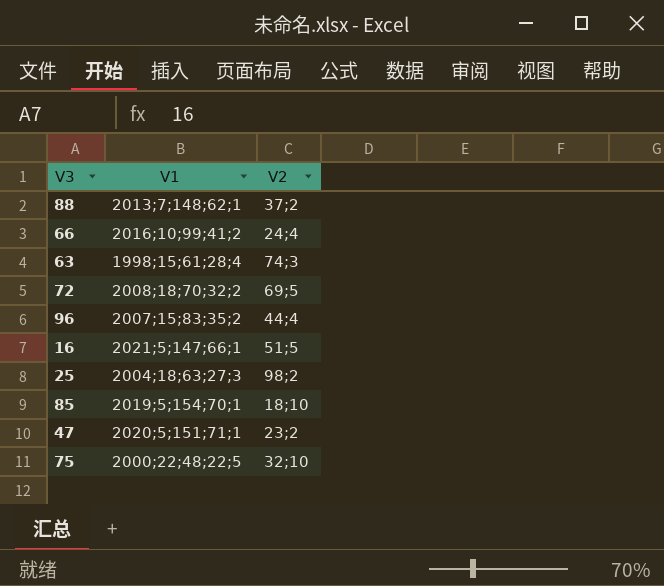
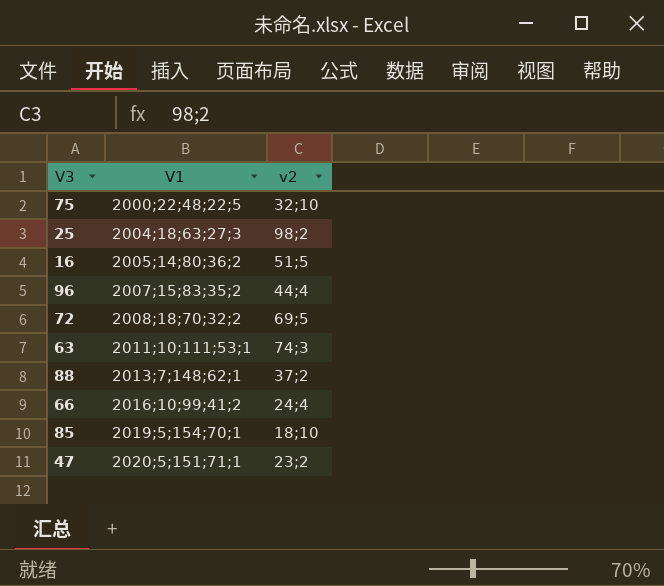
row order: none -> V1 ascending
column name: V2 -> v2
16 | V1: 2021;5;147;66;1 -> 2005;14;80;36;2
63 | V1: 1998;15;61;28;4 -> 2011;10;111;53;1

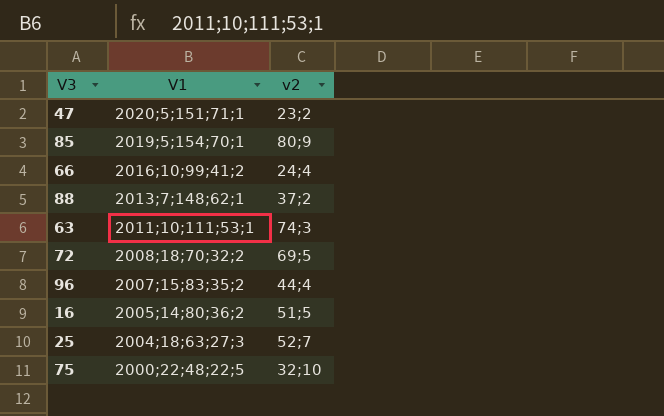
row order: V1 ascending -> V1 descending
85 | v2: 18;10 -> 80;9
25 | v2: 98;2 -> 52;7

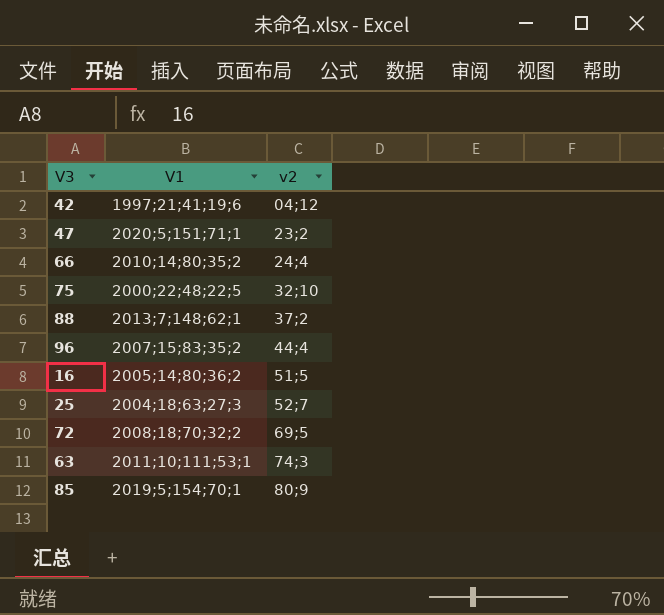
row order: V1 descending -> v2 ascending
row 42: none -> 1997;21;41;19;6 | 04;12
66 | V1: 2016;10;99;41;2 -> 2010;14;80;35;2

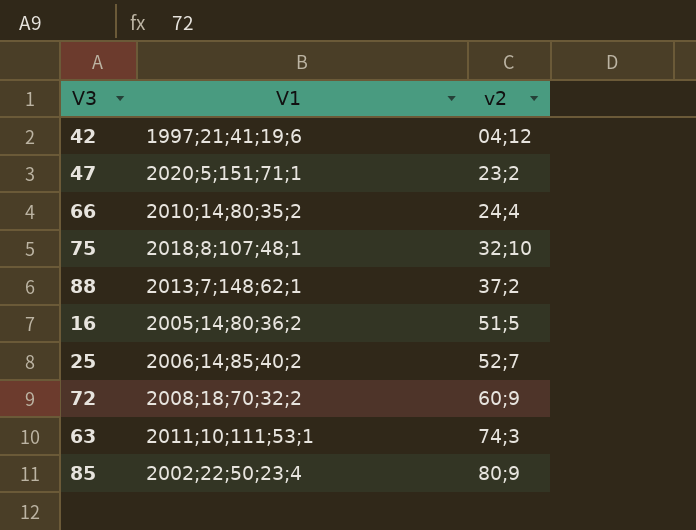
row 96: 2007;15;83;35;2 | 44;4 -> none
75 | V1: 2000;22;48;22;5 -> 2018;8;107;48;1
25 | V1: 2004;18;63;27;3 -> 2006;14;85;40;2
72 | v2: 69;5 -> 60;9
85 | V1: 2019;5;154;70;1 -> 2002;22;50;23;4

